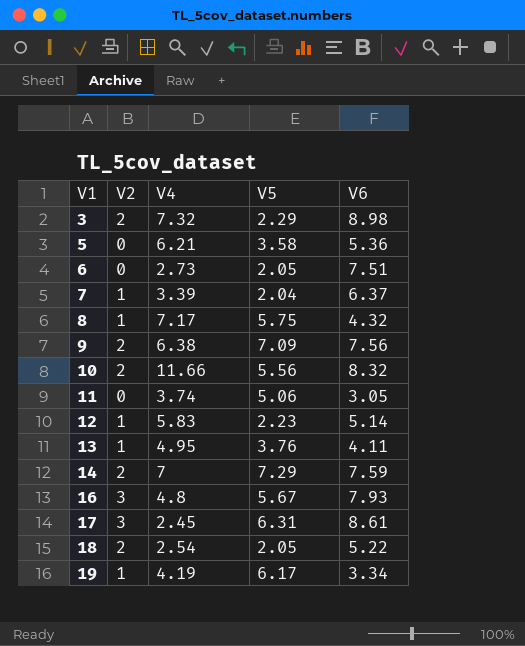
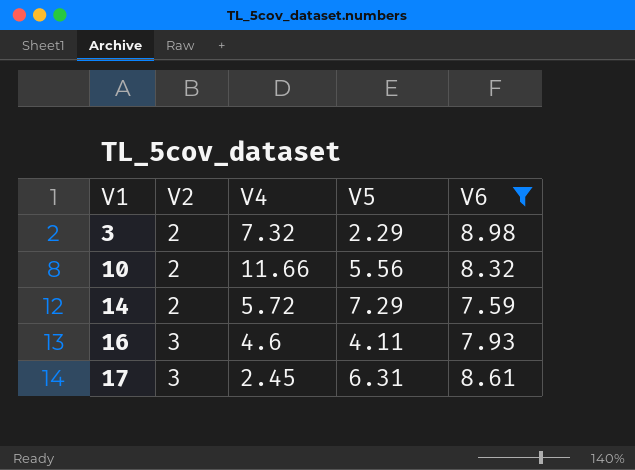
filter: none -> V6 >= 7.59
14 | V4: 7 -> 5.72
16 | V4: 4.8 -> 4.6
16 | V5: 5.67 -> 4.11

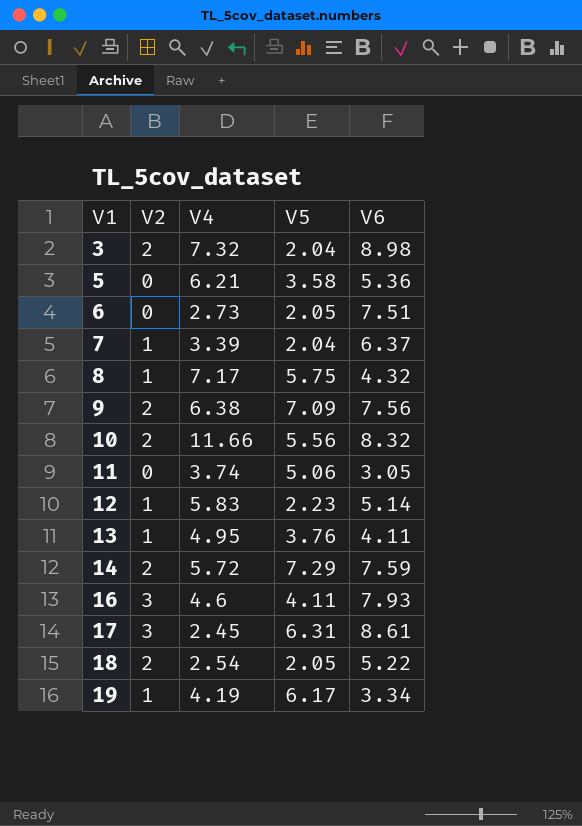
filter: V6 >= 7.59 -> none
3 | V5: 2.29 -> 2.04

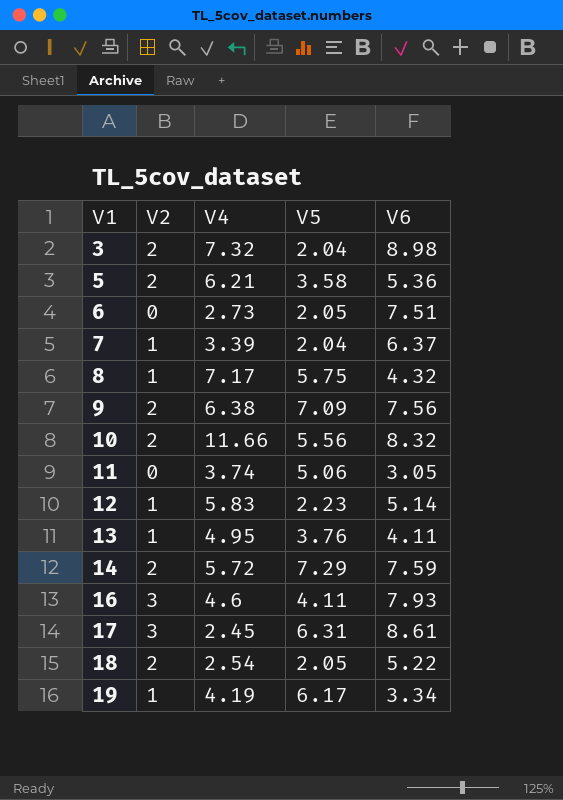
5 | V2: 0 -> 2

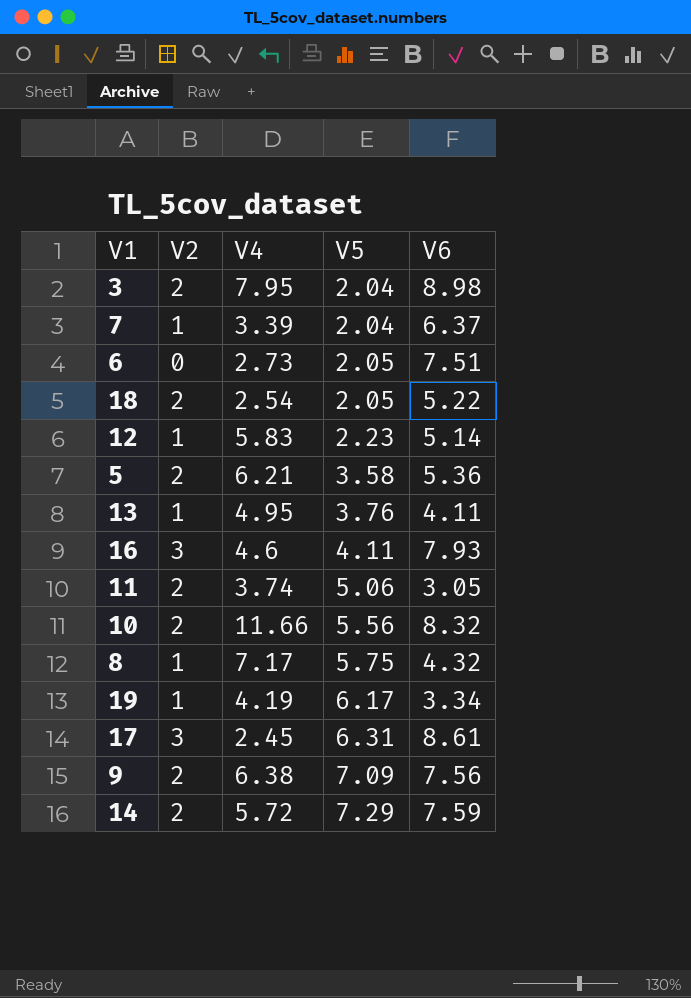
row order: V1 ascending -> V5 ascending
3 | V4: 7.32 -> 7.95
11 | V2: 0 -> 2

